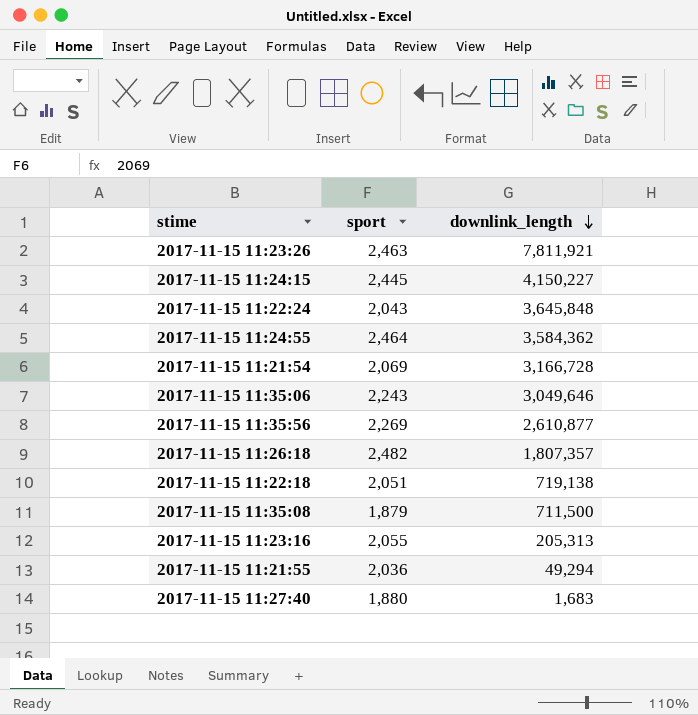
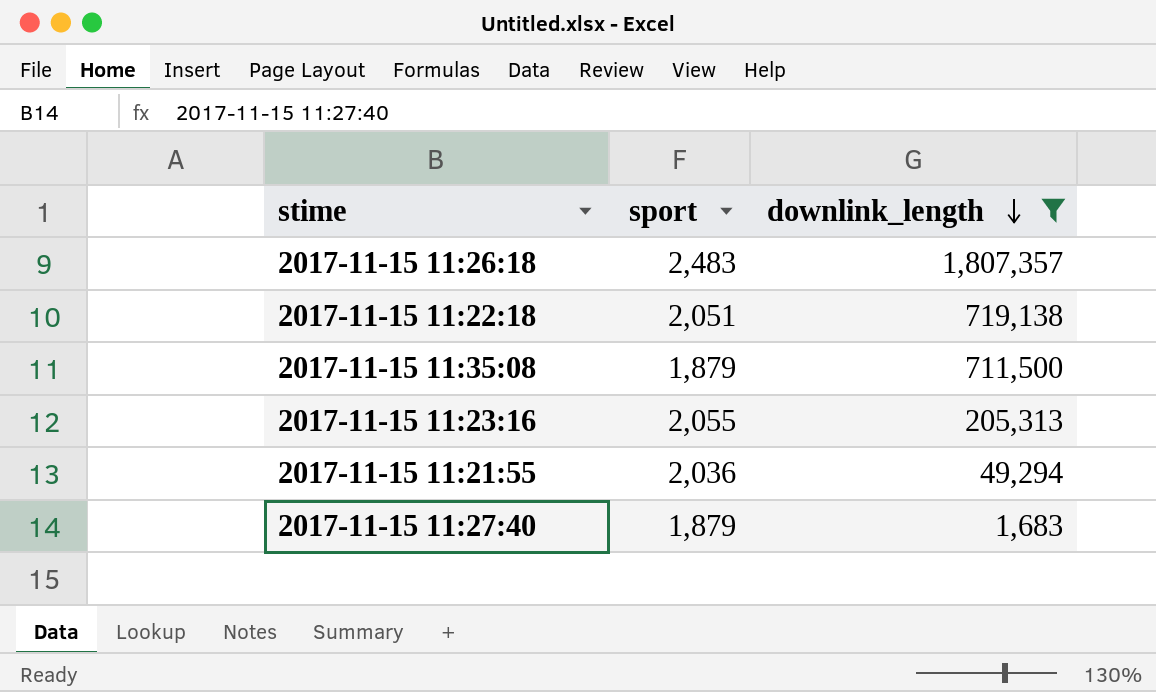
filter: none -> downlink_length <= 1,807,357
2017-11-15 11:26:18 | sport: 2,482 -> 2,483
2017-11-15 11:27:40 | sport: 1,880 -> 1,879

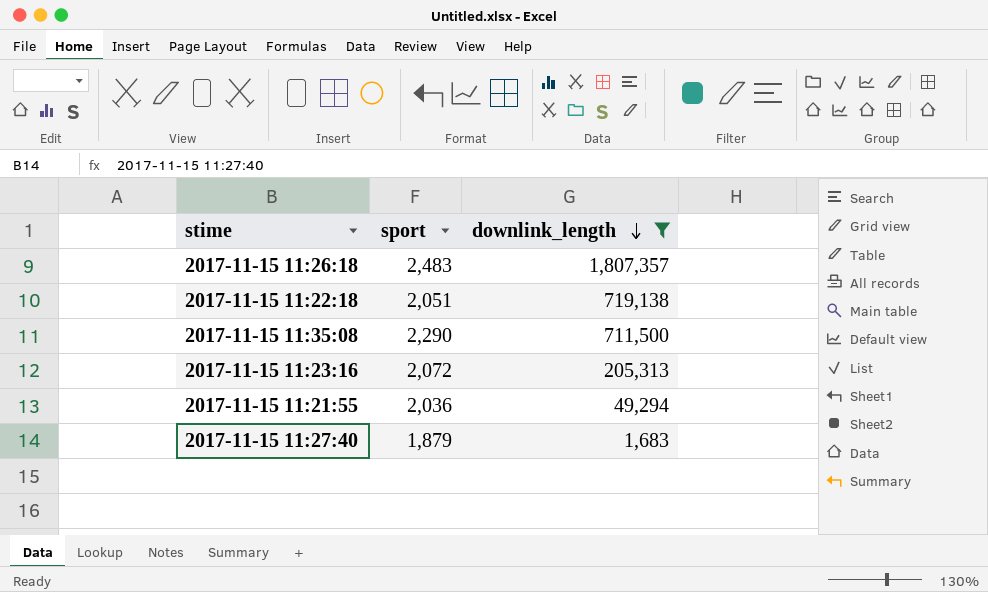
2017-11-15 11:35:08 | sport: 1,879 -> 2,290
2017-11-15 11:23:16 | sport: 2,055 -> 2,072

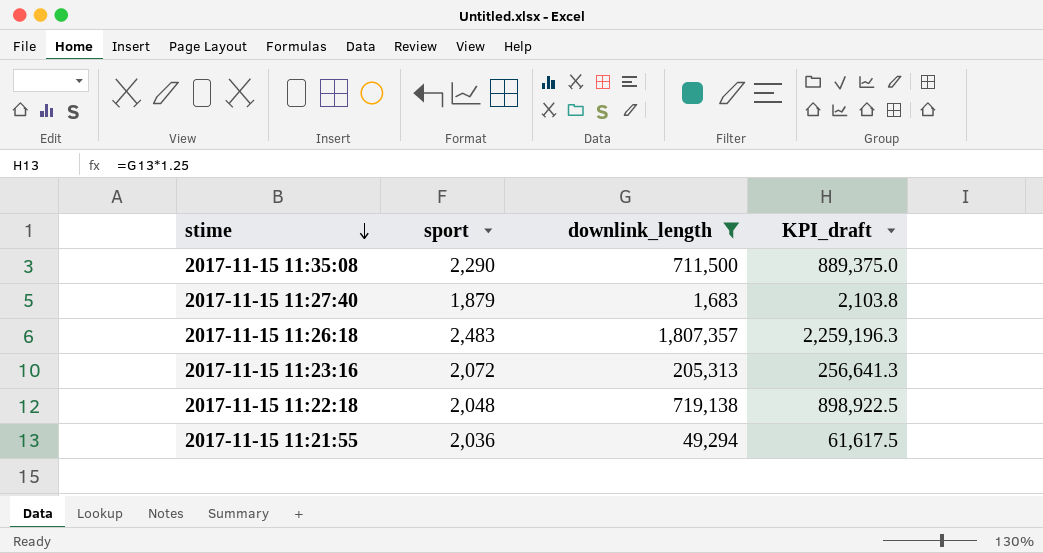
row order: downlink_length descending -> stime descending
column KPI_draft | formula: none -> [downlink_length] * 1.25
2017-11-15 11:22:18 | sport: 2,051 -> 2,048

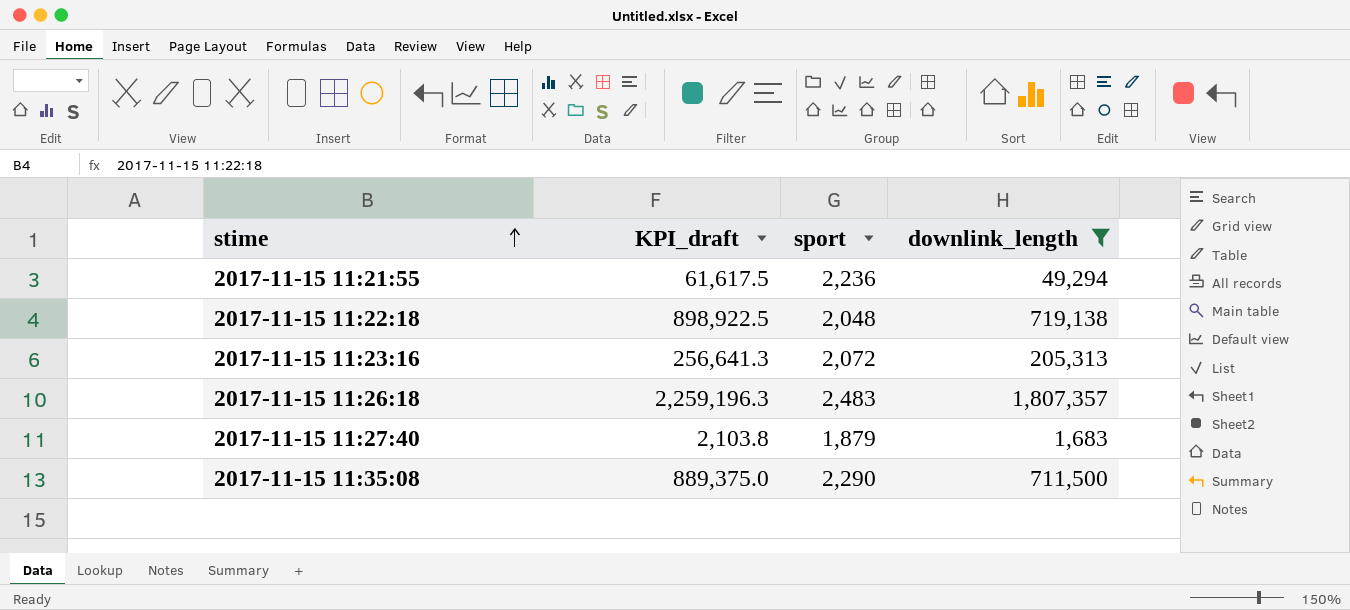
row order: stime descending -> stime ascending
column KPI_draft | position: 4 -> 2
2017-11-15 11:21:55 | sport: 2,036 -> 2,236

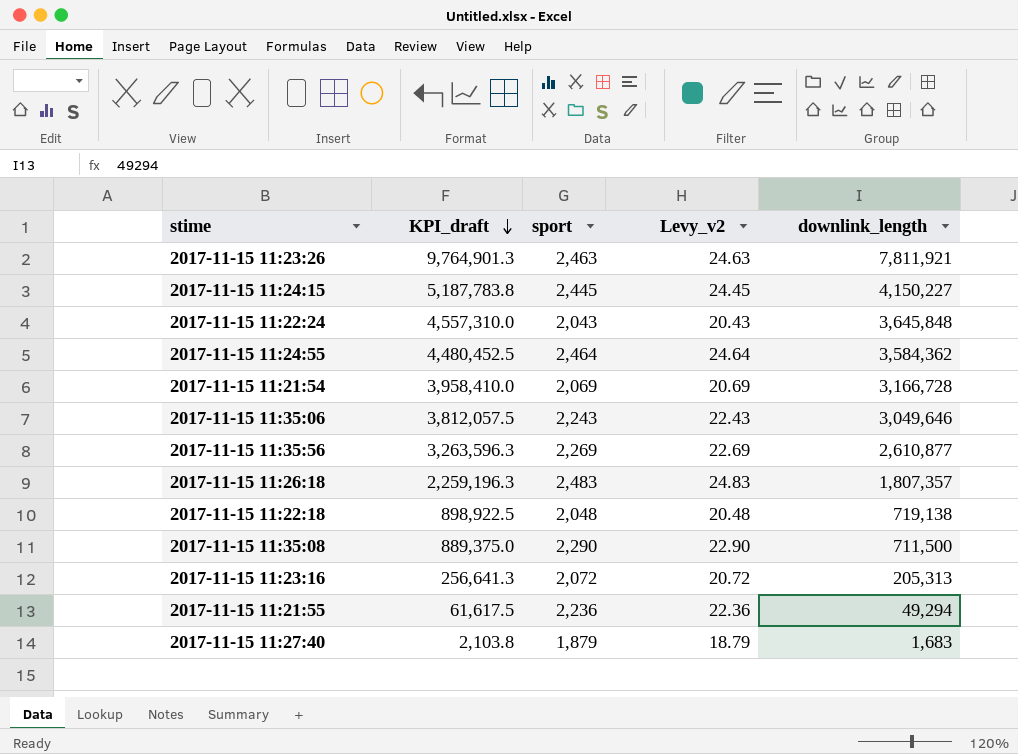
filter: downlink_length <= 1,807,357 -> none
row order: stime ascending -> KPI_draft descending
column Levy_v2 | formula: none -> [sport] * 0.01

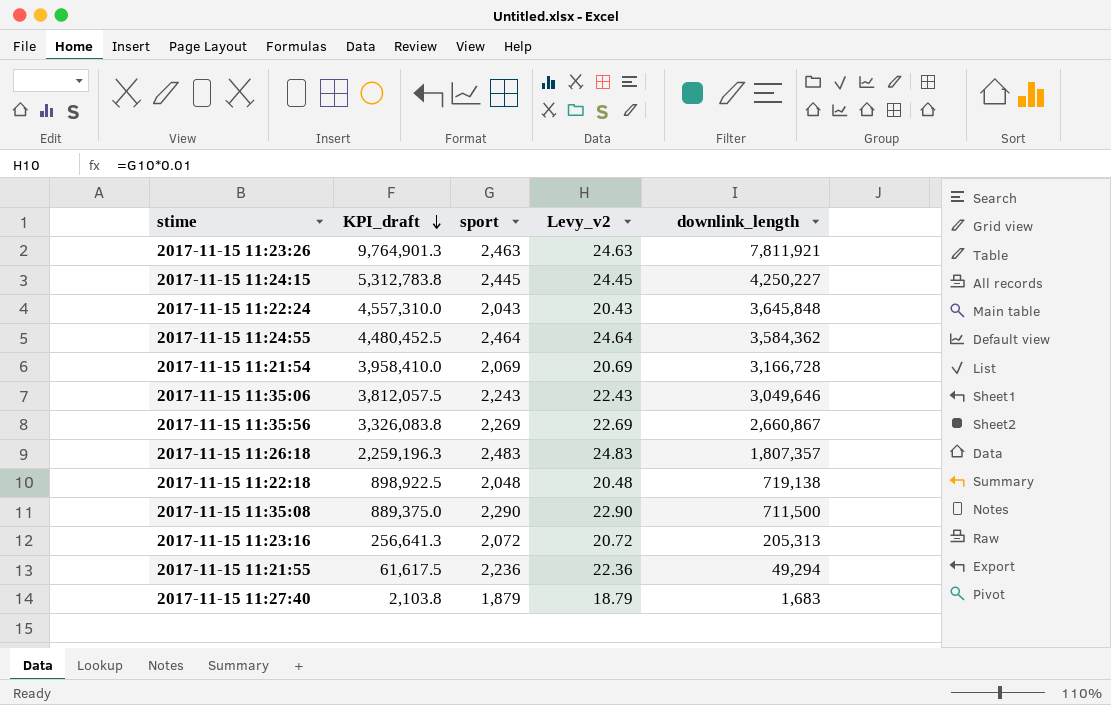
2017-11-15 11:24:15 | KPI_draft: 5,187,783.8 -> 5,312,783.8
2017-11-15 11:24:15 | downlink_length: 4,150,227 -> 4,250,227
2017-11-15 11:35:56 | KPI_draft: 3,263,596.3 -> 3,326,083.8
2017-11-15 11:35:56 | downlink_length: 2,610,877 -> 2,660,867

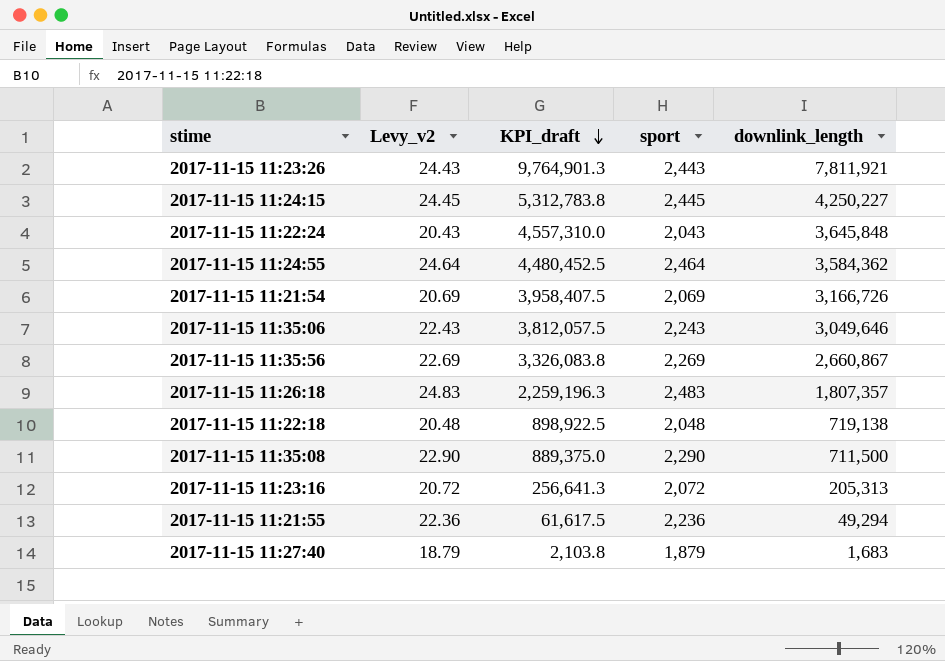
column Levy_v2 | position: 4 -> 2
2017-11-15 11:23:26 | Levy_v2: 24.63 -> 24.43
2017-11-15 11:23:26 | sport: 2,463 -> 2,443
2017-11-15 11:21:54 | KPI_draft: 3,958,410.0 -> 3,958,407.5
2017-11-15 11:21:54 | downlink_length: 3,166,728 -> 3,166,726

